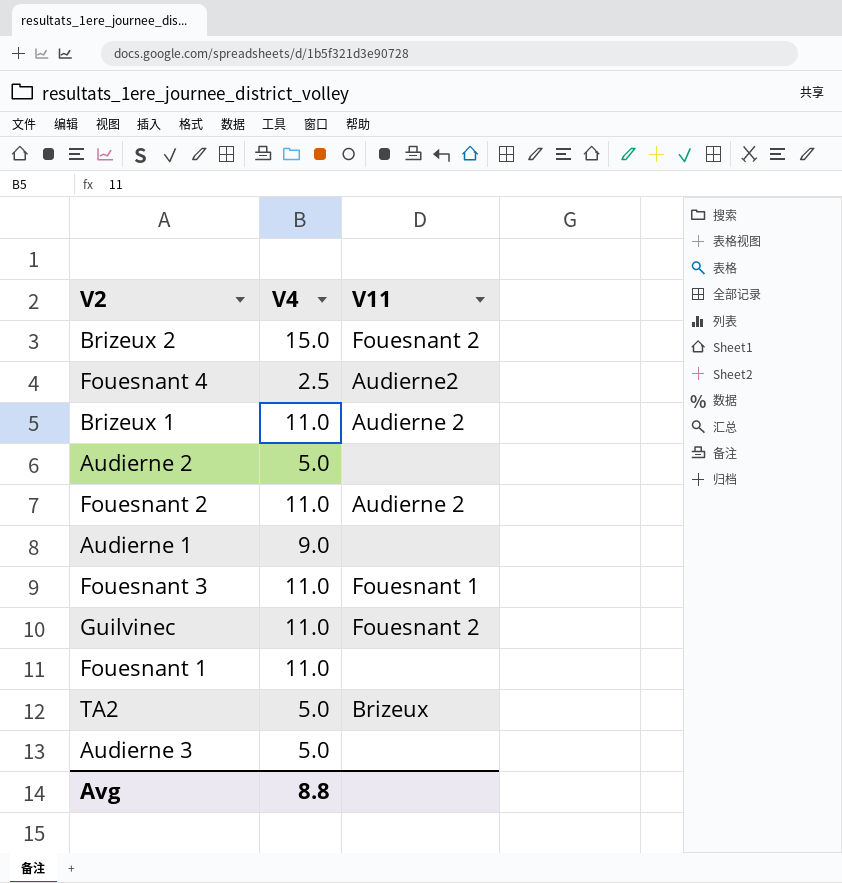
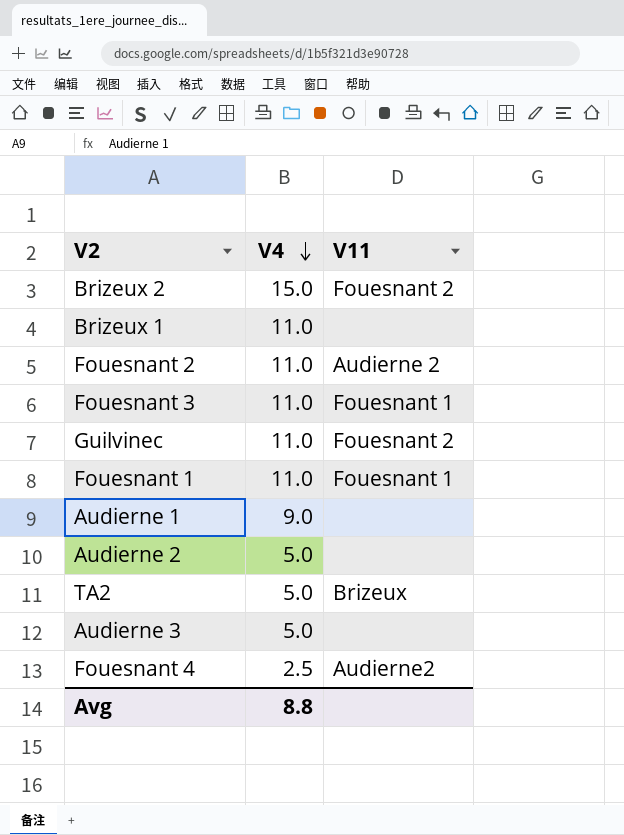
row order: none -> V4 descending
Brizeux 1 | V11: Audierne 2 -> none
Fouesnant 1 | V11: none -> Fouesnant 1

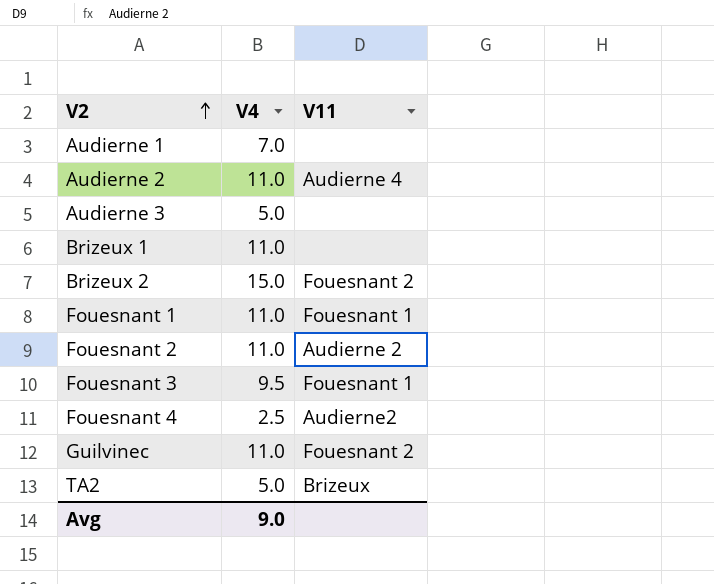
row order: V4 descending -> V2 ascending
Audierne 1 | V4: 9.0 -> 7.0
Audierne 2 | V4: 5.0 -> 11.0
Audierne 2 | V11: none -> Audierne 4
Fouesnant 3 | V4: 11.0 -> 9.5
Avg | V4: 8.8 -> 9.0

